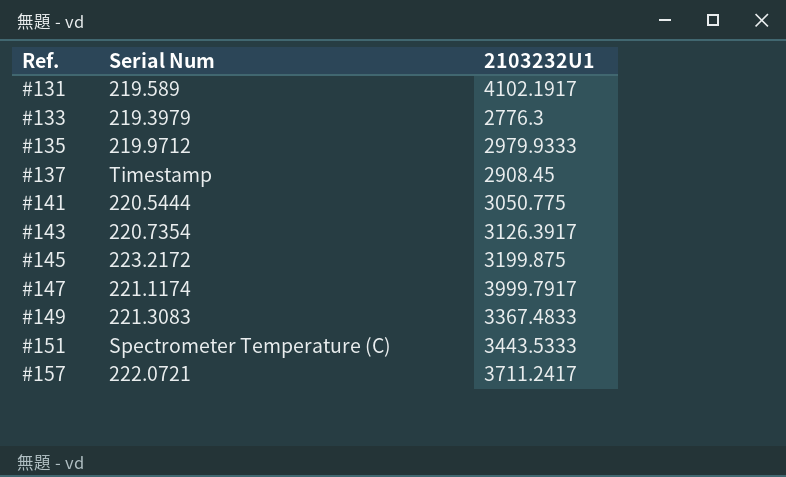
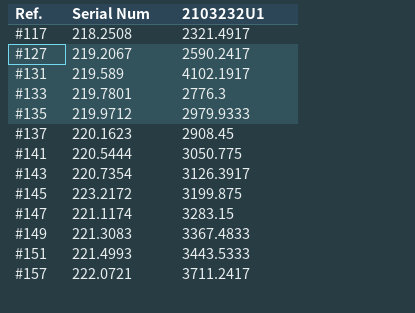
row #117: none -> 218.2508 | 2321.4917
row #127: none -> 219.2067 | 2590.2417
#133 | Serial Num: 219.3979 -> 219.7801
#137 | Serial Num: Timestamp -> 220.1623
#147 | 2103232U1: 3999.7917 -> 3283.15
#151 | Serial Num: Spectrometer Temperature (C) -> 221.4993

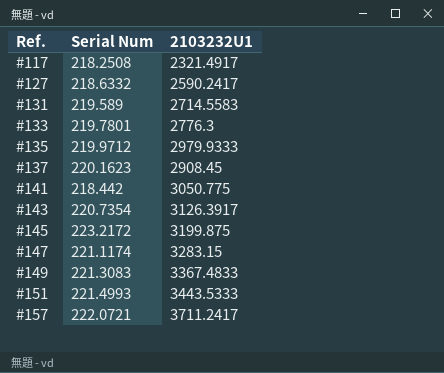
#127 | Serial Num: 219.2067 -> 218.6332
#131 | 2103232U1: 4102.1917 -> 2714.5583
#141 | Serial Num: 220.5444 -> 218.442

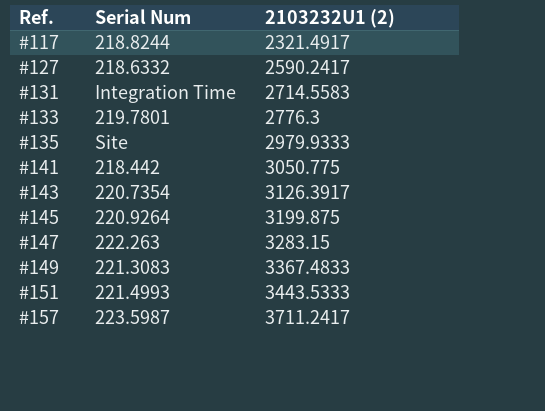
column name: 2103232U1 -> 2103232U1 (2)
row #137: 220.1623 | 2908.45 -> none
#117 | Serial Num: 218.2508 -> 218.8244
#131 | Serial Num: 219.589 -> Integration Time
#135 | Serial Num: 219.9712 -> Site
#145 | Serial Num: 223.2172 -> 220.9264
#147 | Serial Num: 221.1174 -> 222.263
#157 | Serial Num: 222.0721 -> 223.5987

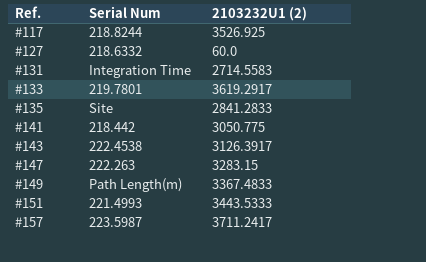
row #145: 220.9264 | 3199.875 -> none
#117 | 2103232U1 (2): 2321.4917 -> 3526.925
#127 | 2103232U1 (2): 2590.2417 -> 60.0
#133 | 2103232U1 (2): 2776.3 -> 3619.2917
#135 | 2103232U1 (2): 2979.9333 -> 2841.2833
#143 | Serial Num: 220.7354 -> 222.4538
#149 | Serial Num: 221.3083 -> Path Length(m)

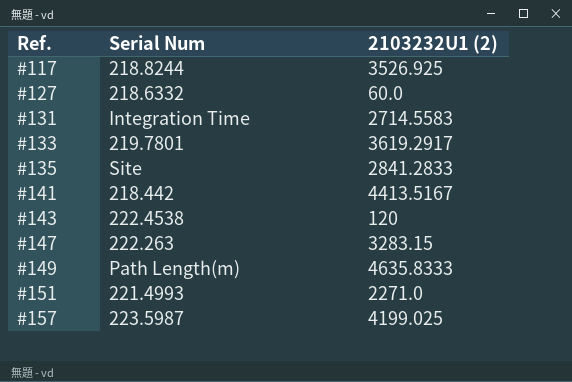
#141 | 2103232U1 (2): 3050.775 -> 4413.5167
#143 | 2103232U1 (2): 3126.3917 -> 120
#149 | 2103232U1 (2): 3367.4833 -> 4635.8333
#151 | 2103232U1 (2): 3443.5333 -> 2271.0
#157 | 2103232U1 (2): 3711.2417 -> 4199.025

